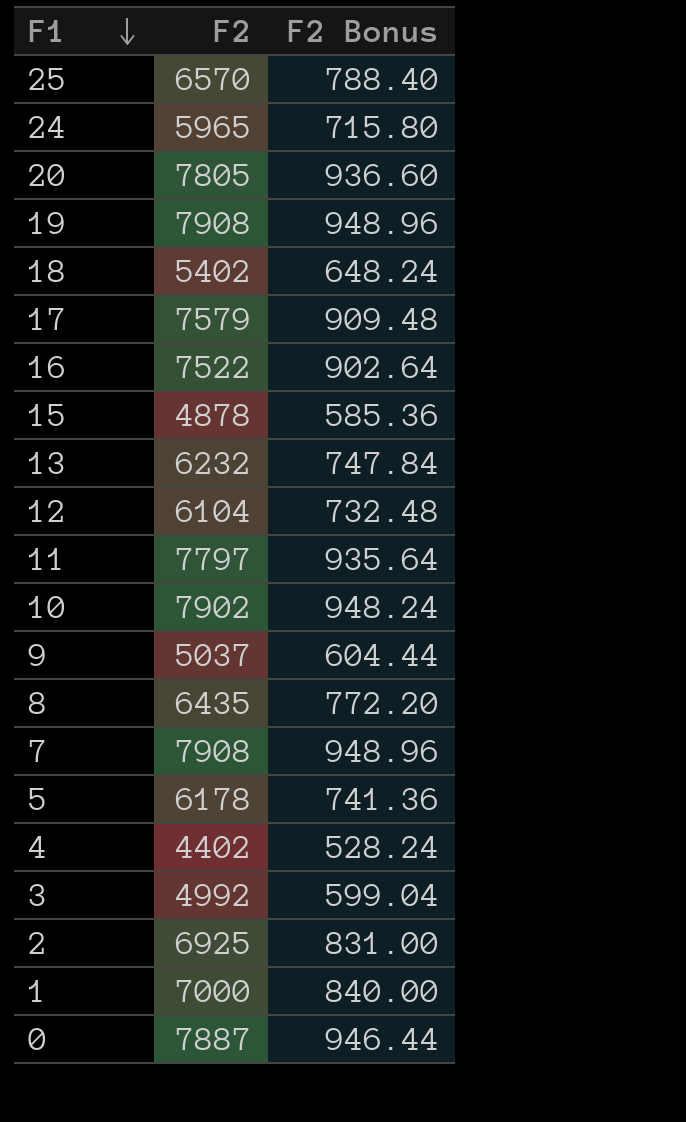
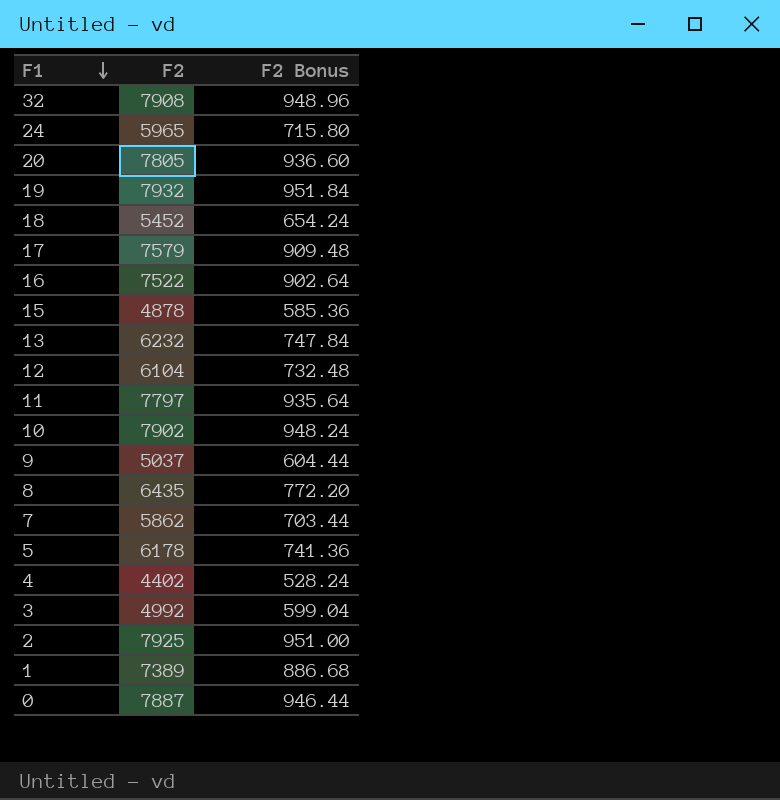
row 25: 6570 | 788.40 -> none
row 32: none -> 7908 | 948.96
19 | F2: 7908 -> 7932
19 | F2 Bonus: 948.96 -> 951.84
18 | F2: 5402 -> 5452
18 | F2 Bonus: 648.24 -> 654.24
7 | F2: 7908 -> 5862
7 | F2 Bonus: 948.96 -> 703.44
2 | F2: 6925 -> 7925
2 | F2 Bonus: 831.00 -> 951.00
1 | F2: 7000 -> 7389
1 | F2 Bonus: 840.00 -> 886.68

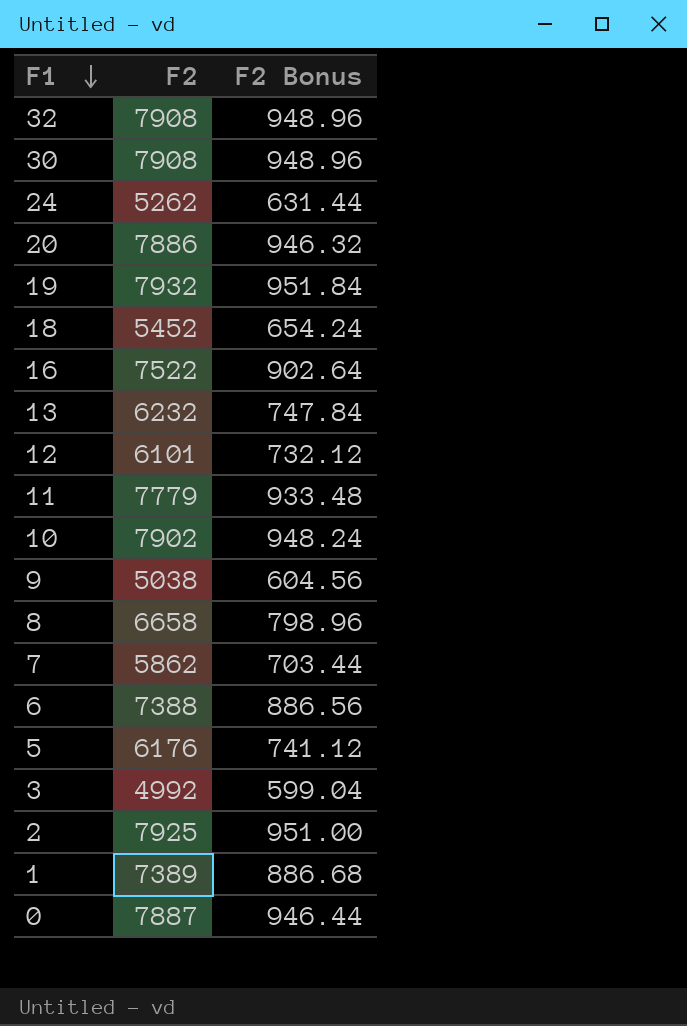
row 17: 7579 | 909.48 -> none
row 15: 4878 | 585.36 -> none
row 4: 4402 | 528.24 -> none
row 30: none -> 7908 | 948.96
24 | F2: 5965 -> 5262
24 | F2 Bonus: 715.80 -> 631.44
20 | F2: 7805 -> 7886
20 | F2 Bonus: 936.60 -> 946.32
12 | F2: 6104 -> 6101
12 | F2 Bonus: 732.48 -> 732.12
11 | F2: 7797 -> 7779
11 | F2 Bonus: 935.64 -> 933.48
9 | F2: 5037 -> 5038
9 | F2 Bonus: 604.44 -> 604.56
8 | F2: 6435 -> 6658
8 | F2 Bonus: 772.20 -> 798.96
row 6: none -> 7388 | 886.56
5 | F2: 6178 -> 6176
5 | F2 Bonus: 741.36 -> 741.12

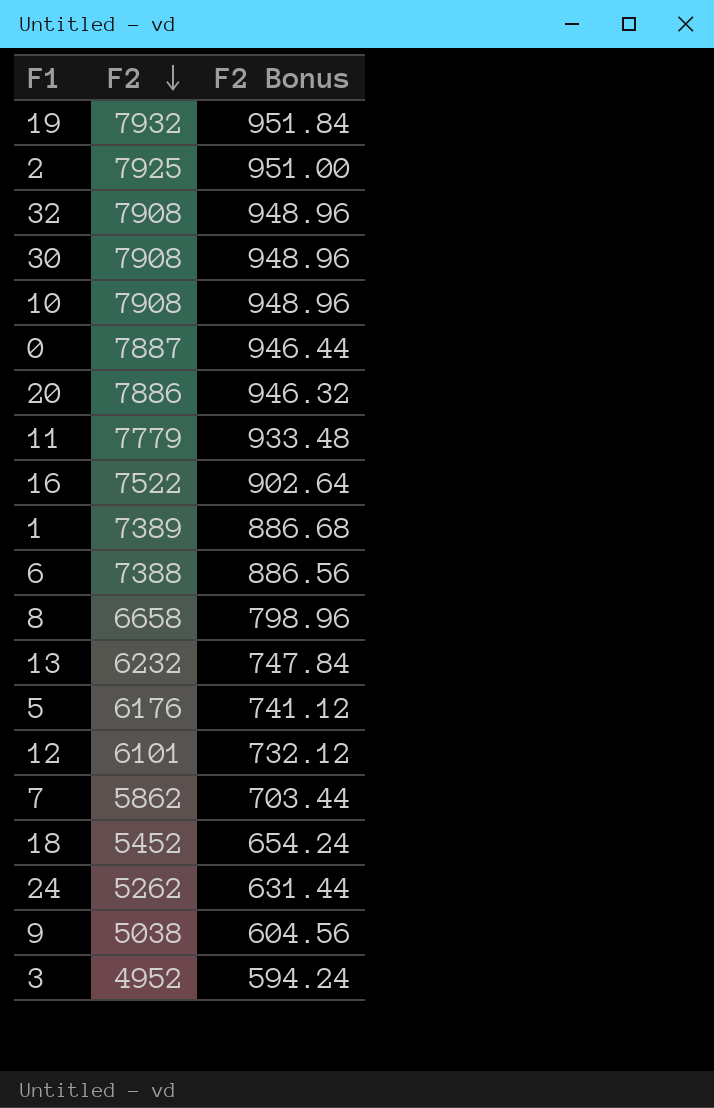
row order: F1 descending -> F2 descending
10 | F2: 7902 -> 7908
10 | F2 Bonus: 948.24 -> 948.96
3 | F2: 4992 -> 4952
3 | F2 Bonus: 599.04 -> 594.24

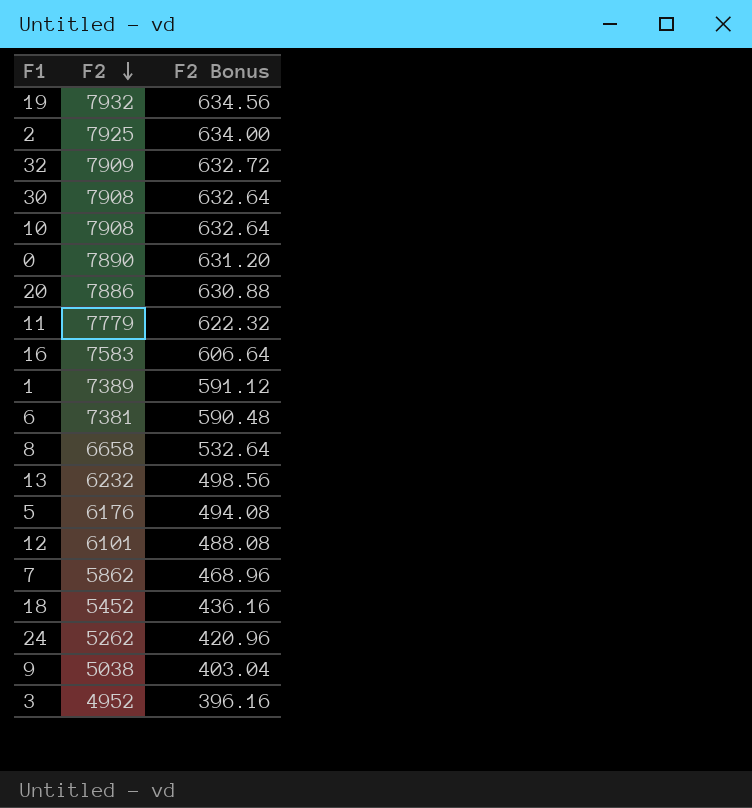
column F2 Bonus | formula: [F2] * 0.12 -> [F2] * 0.08
32 | F2: 7908 -> 7909
0 | F2: 7887 -> 7890
16 | F2: 7522 -> 7583
6 | F2: 7388 -> 7381

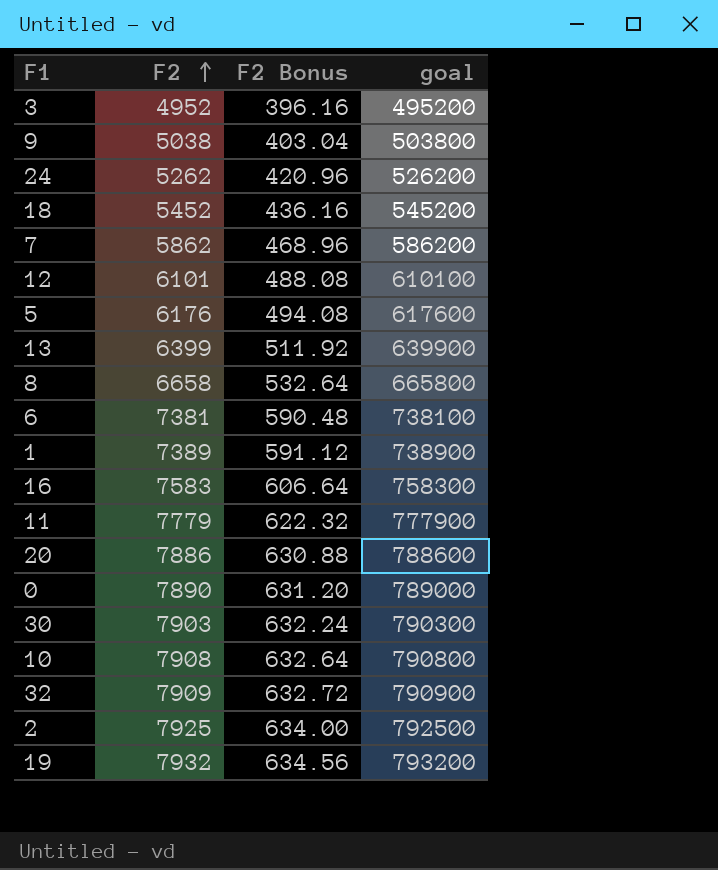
row order: F2 descending -> F2 ascending
column goal | formula: none -> [F2] * 100
13 | F2: 6232 -> 6399
13 | F2 Bonus: 498.56 -> 511.92
30 | F2: 7908 -> 7903
30 | F2 Bonus: 632.64 -> 632.24

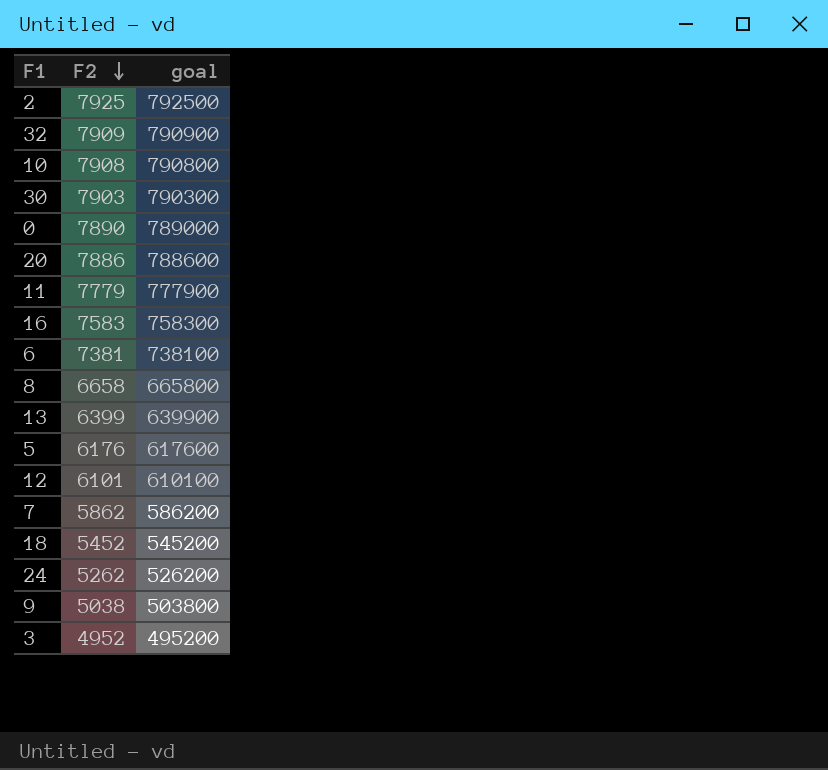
row order: F2 ascending -> F2 descending
column F2 Bonus | formula: [F2] * 0.08 -> none
row 1: 7389 | 591.12 | 738900 -> none
row 19: 7932 | 634.56 | 793200 -> none

